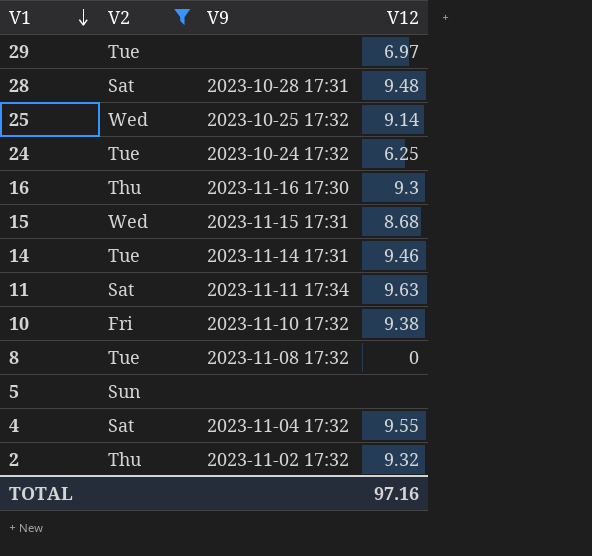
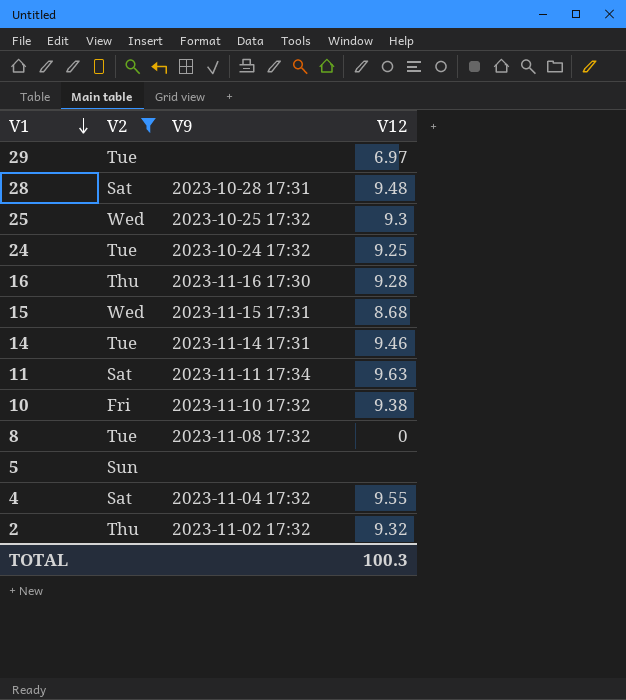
25 | V12: 9.14 -> 9.3
24 | V12: 6.25 -> 9.25
16 | V12: 9.3 -> 9.28
TOTAL | V12: 97.16 -> 100.3

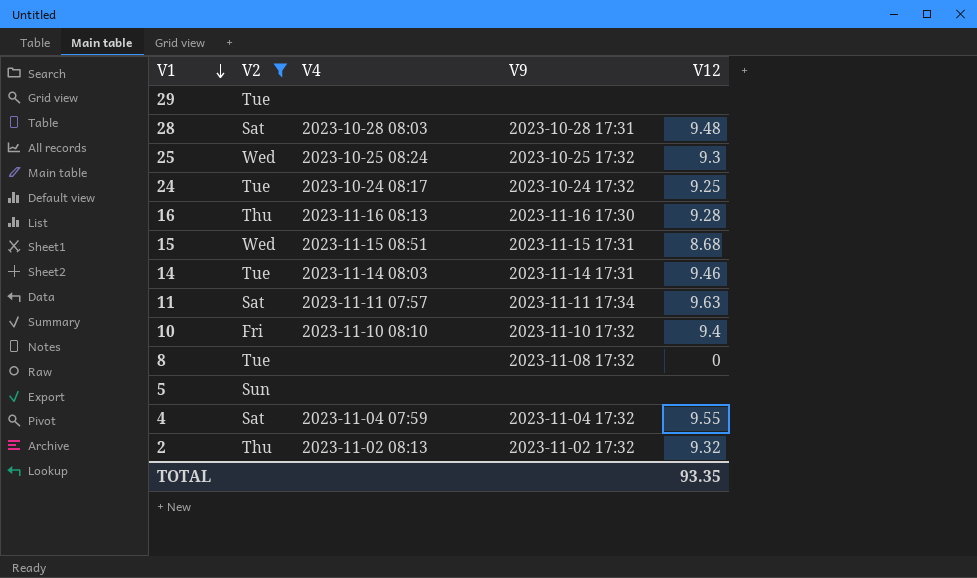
column V4 | position: none -> 3
29 | V12: 6.97 -> none
10 | V12: 9.38 -> 9.4
TOTAL | V12: 100.3 -> 93.35

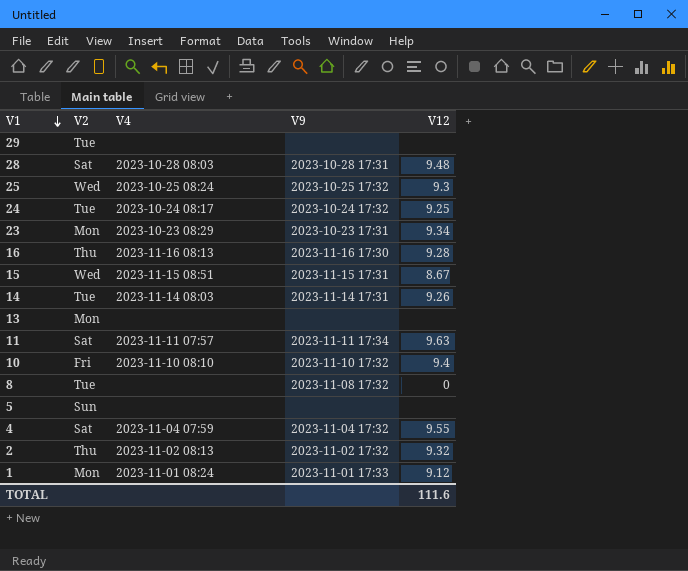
filter: V2 != Mon -> none
15 | V12: 8.68 -> 8.67
14 | V12: 9.46 -> 9.26
TOTAL | V12: 93.35 -> 111.6

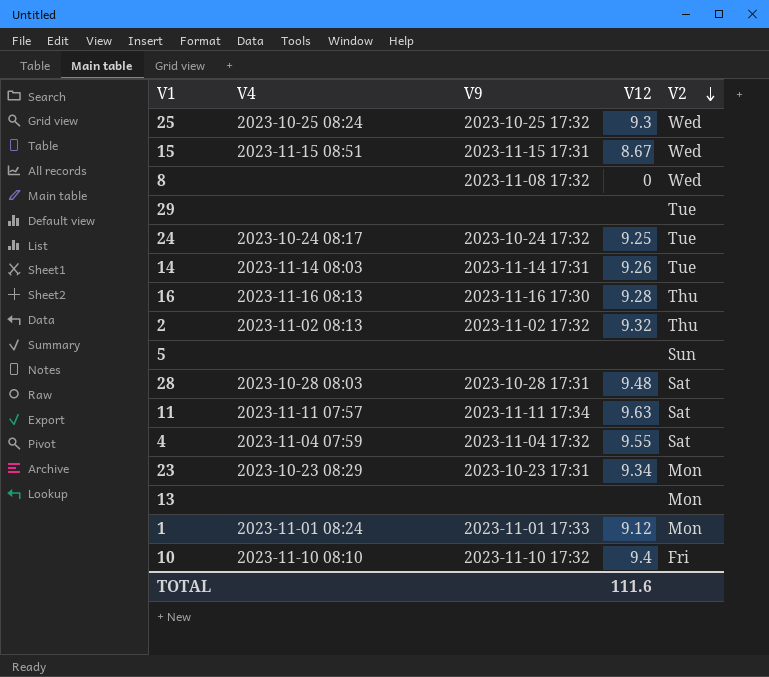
row order: V1 descending -> V2 descending
column V2 | position: 2 -> 5
8 | V2: Tue -> Wed

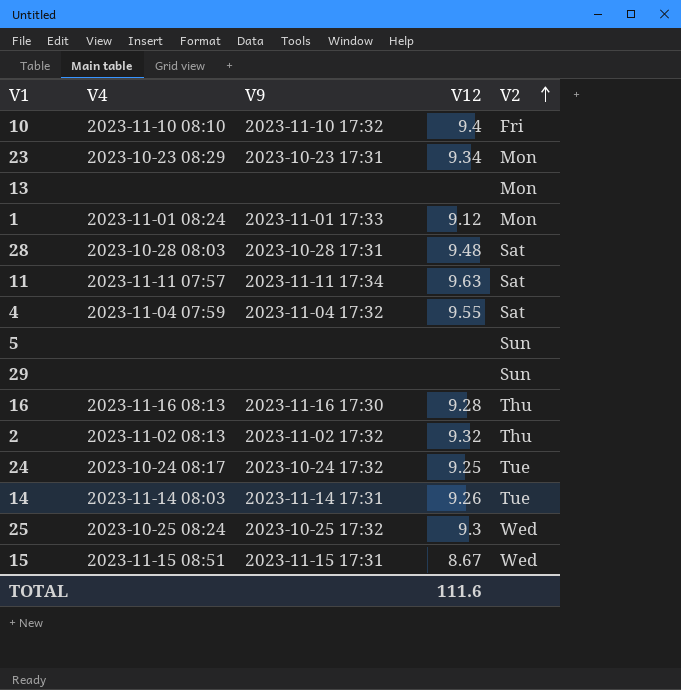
row order: V2 descending -> V2 ascending
row 8: none | 2023-11-08 17:32 | 0 | Wed -> none
29 | V2: Tue -> Sun

